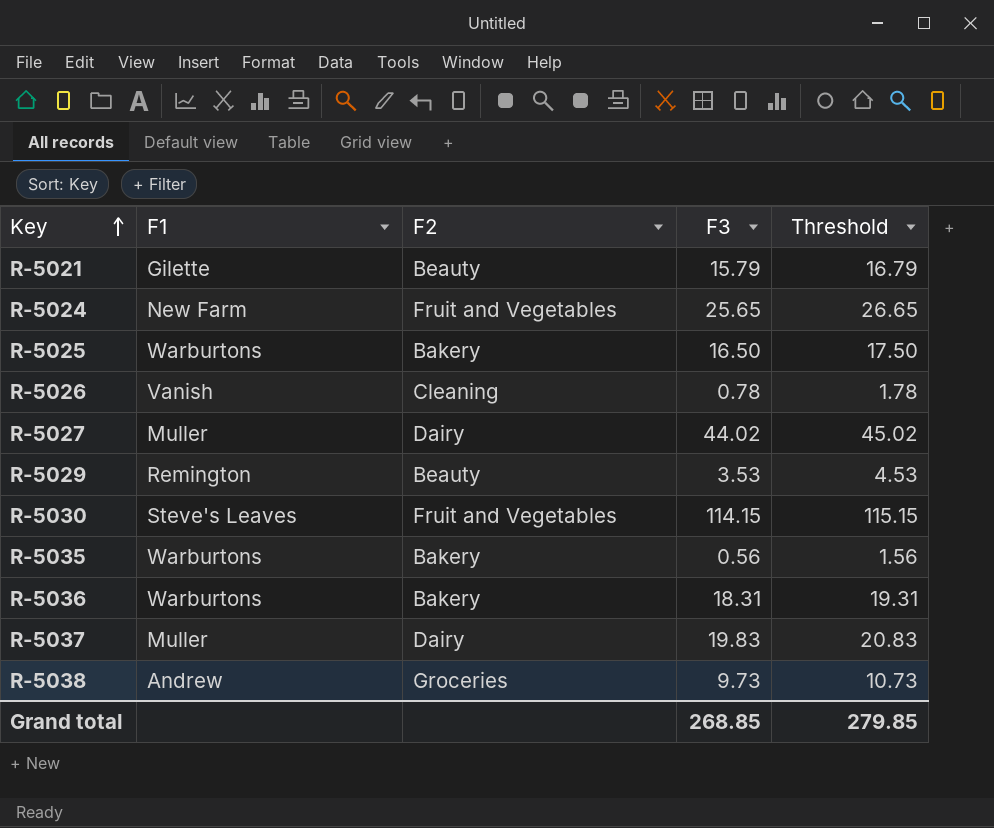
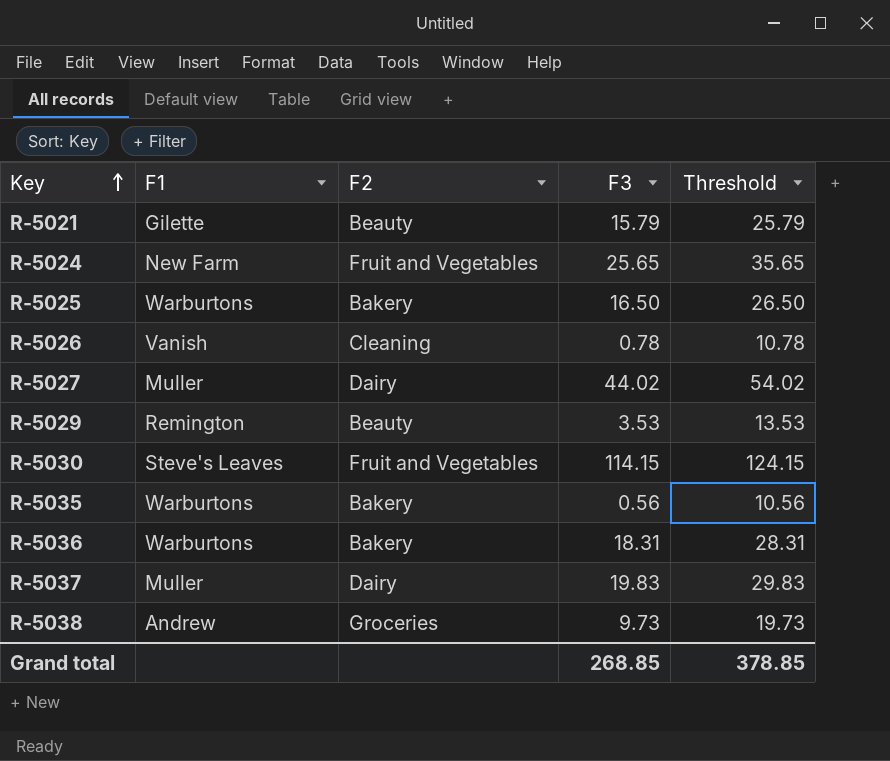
column Threshold | formula: [F3] + 1 -> [F3] + 10
Grand total | Threshold: 279.85 -> 378.85

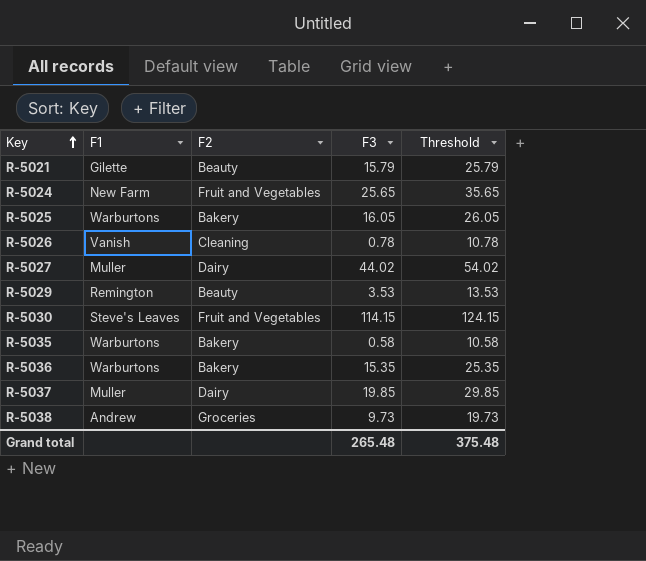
R-5025 | F3: 16.50 -> 16.05
R-5025 | Threshold: 26.50 -> 26.05
R-5035 | F3: 0.56 -> 0.58
R-5035 | Threshold: 10.56 -> 10.58
R-5036 | F3: 18.31 -> 15.35
R-5036 | Threshold: 28.31 -> 25.35
R-5037 | F3: 19.83 -> 19.85
R-5037 | Threshold: 29.83 -> 29.85
Grand total | F3: 268.85 -> 265.48
Grand total | Threshold: 378.85 -> 375.48

